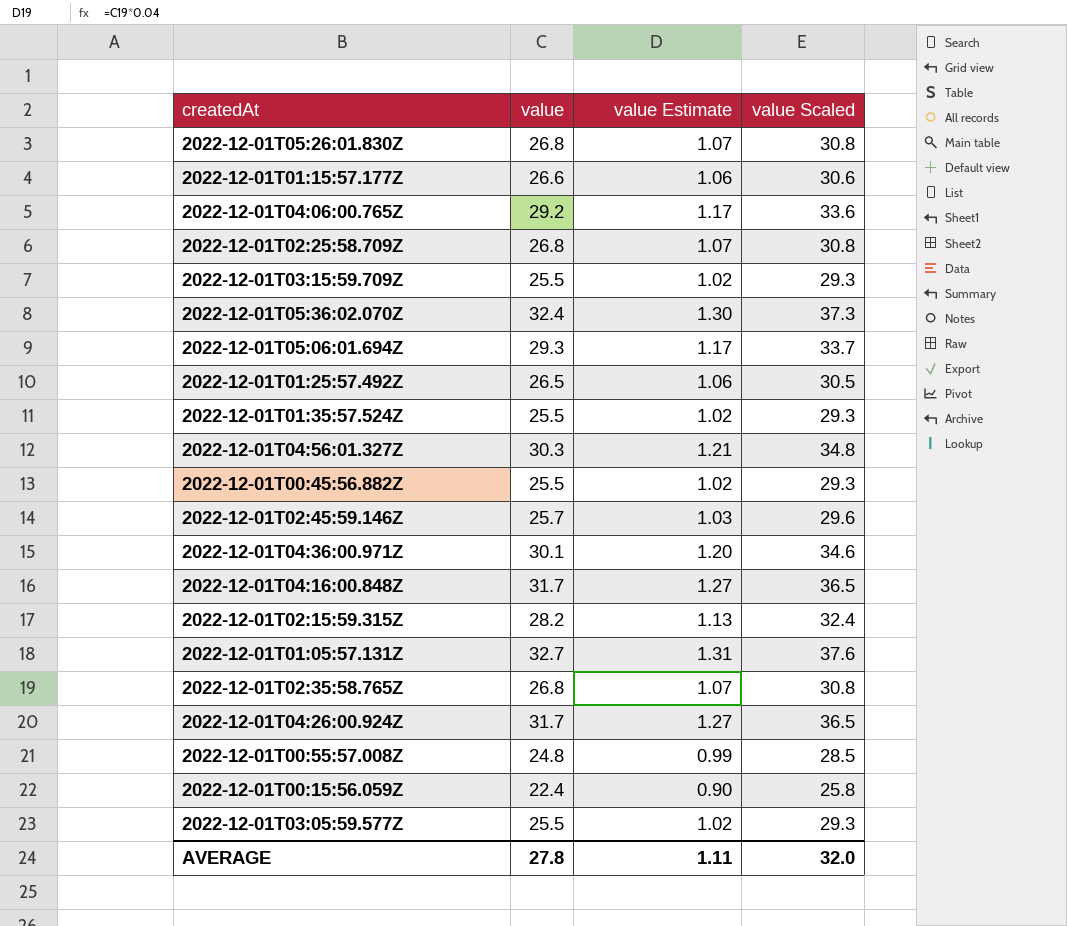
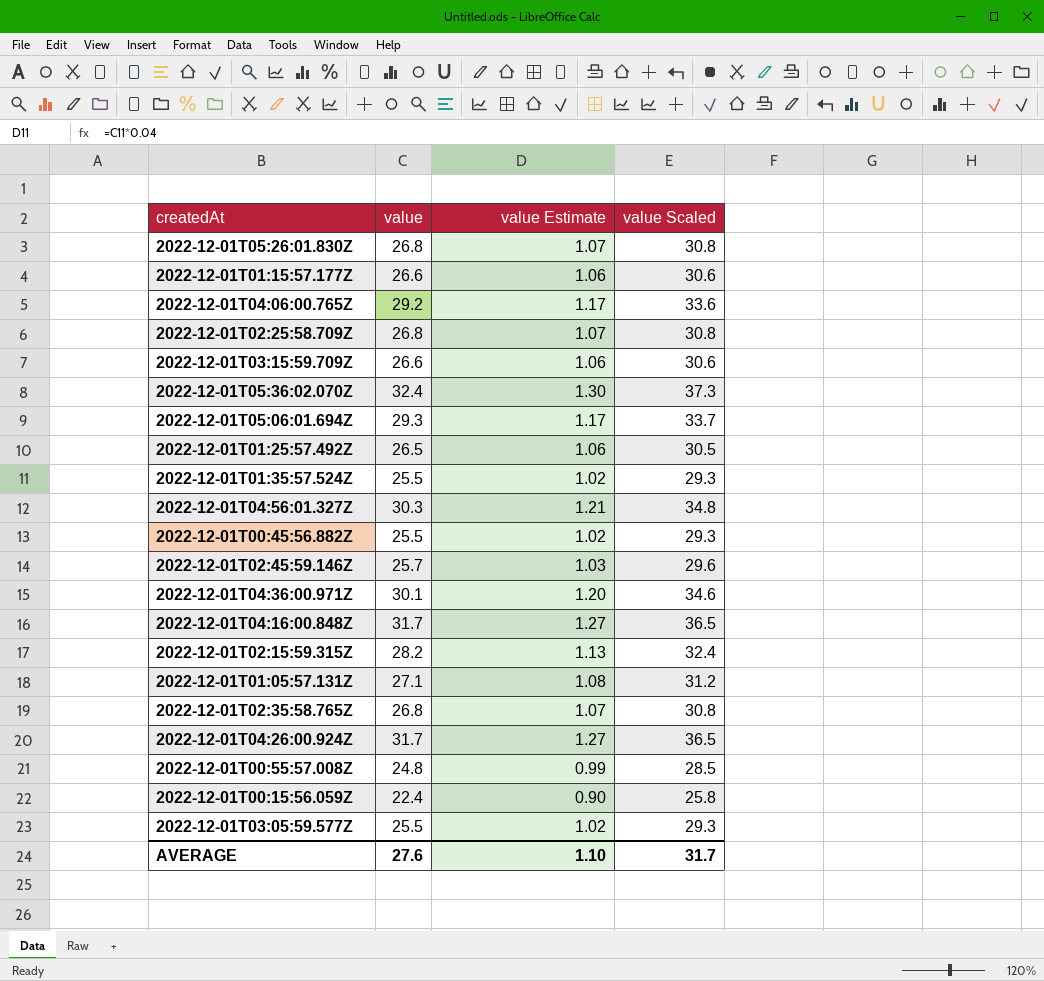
2022-12-01T03:15:59.709Z | value: 25.5 -> 26.6
2022-12-01T03:15:59.709Z | value Estimate: 1.02 -> 1.06
2022-12-01T03:15:59.709Z | value Scaled: 29.3 -> 30.6
2022-12-01T01:05:57.131Z | value: 32.7 -> 27.1
2022-12-01T01:05:57.131Z | value Estimate: 1.31 -> 1.08
2022-12-01T01:05:57.131Z | value Scaled: 37.6 -> 31.2
AVERAGE | value: 27.8 -> 27.6
AVERAGE | value Estimate: 1.11 -> 1.10
AVERAGE | value Scaled: 32.0 -> 31.7

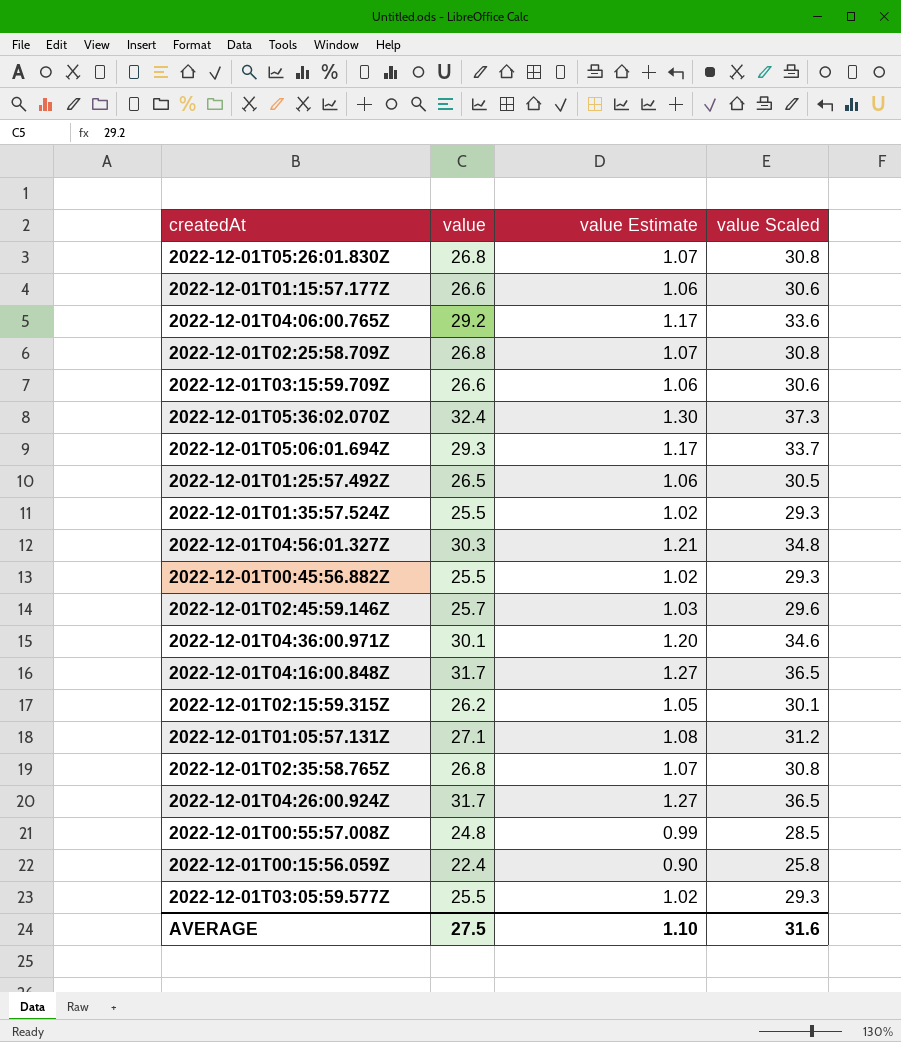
2022-12-01T02:15:59.315Z | value: 28.2 -> 26.2
2022-12-01T02:15:59.315Z | value Estimate: 1.13 -> 1.05
2022-12-01T02:15:59.315Z | value Scaled: 32.4 -> 30.1
AVERAGE | value: 27.6 -> 27.5
AVERAGE | value Scaled: 31.7 -> 31.6

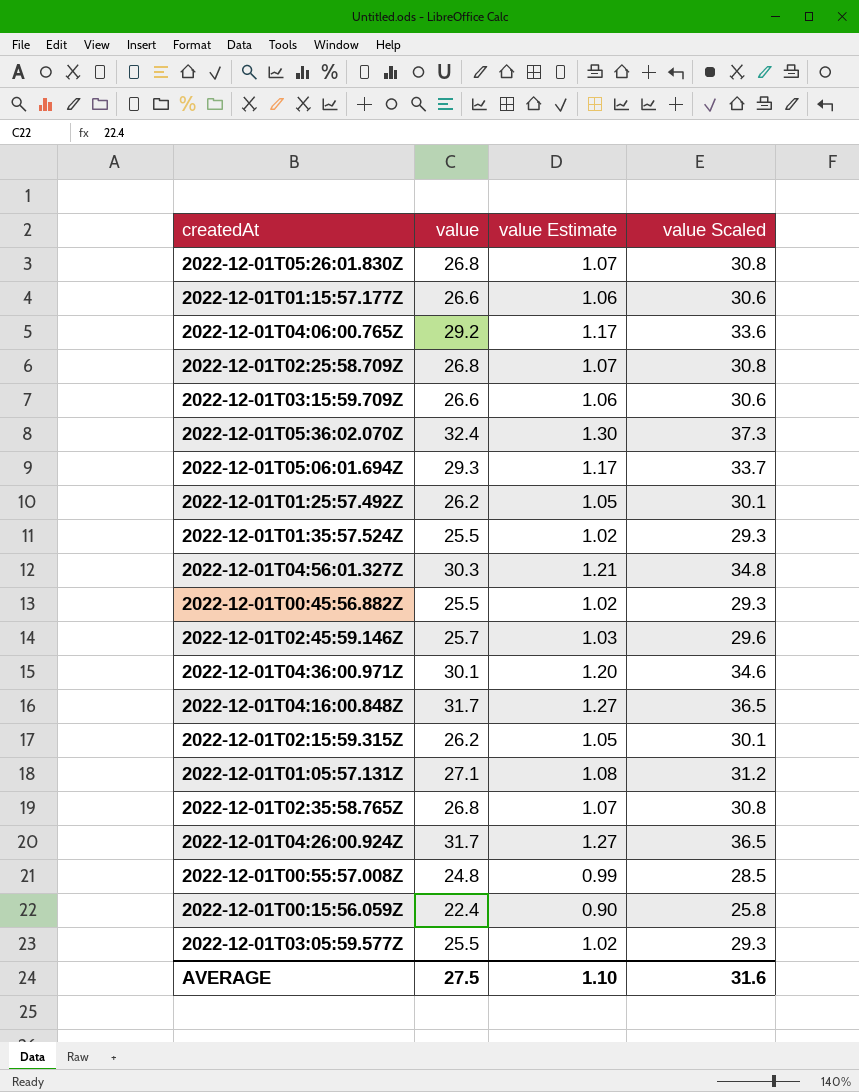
2022-12-01T01:25:57.492Z | value: 26.5 -> 26.2
2022-12-01T01:25:57.492Z | value Estimate: 1.06 -> 1.05
2022-12-01T01:25:57.492Z | value Scaled: 30.5 -> 30.1

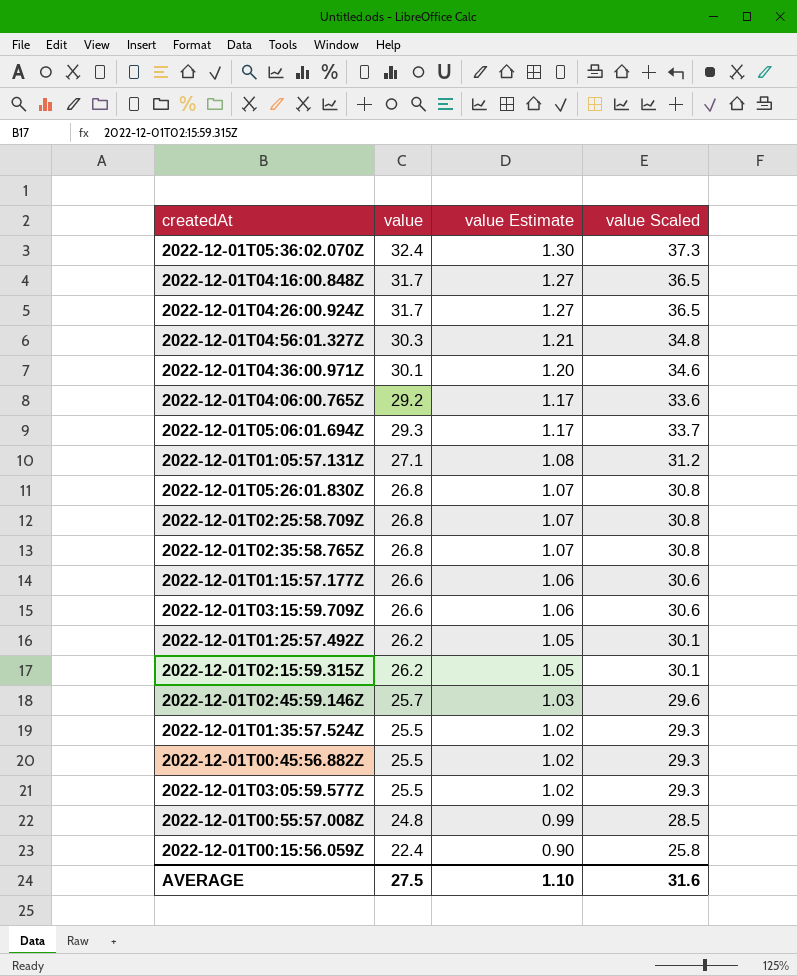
row order: none -> value Estimate descending

